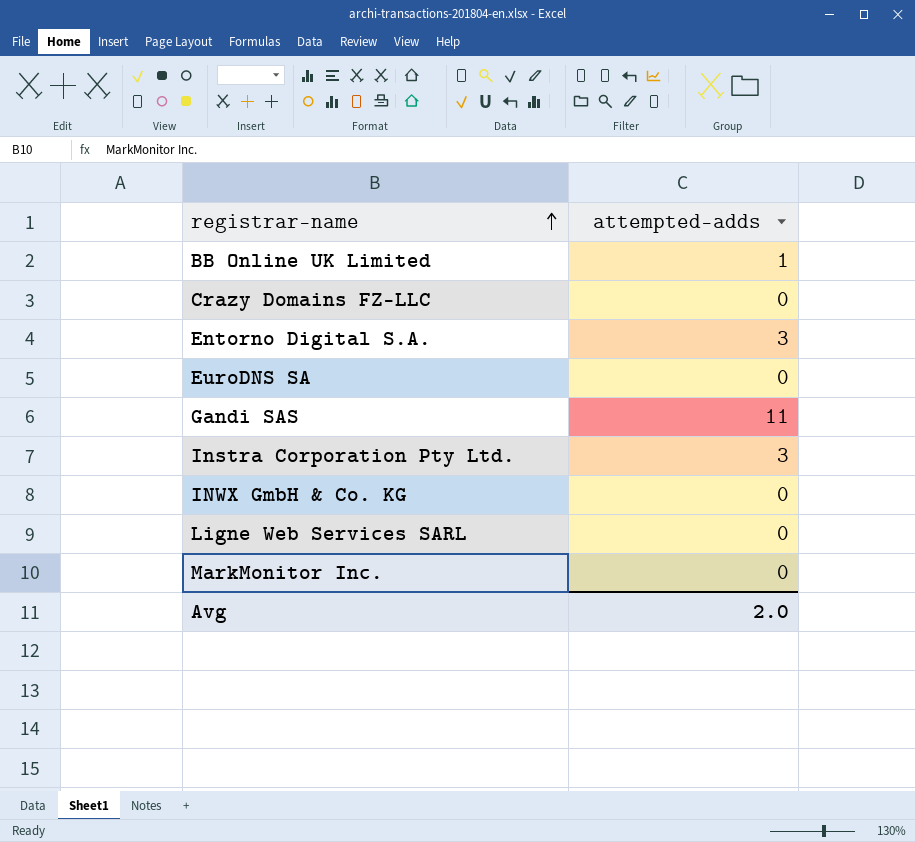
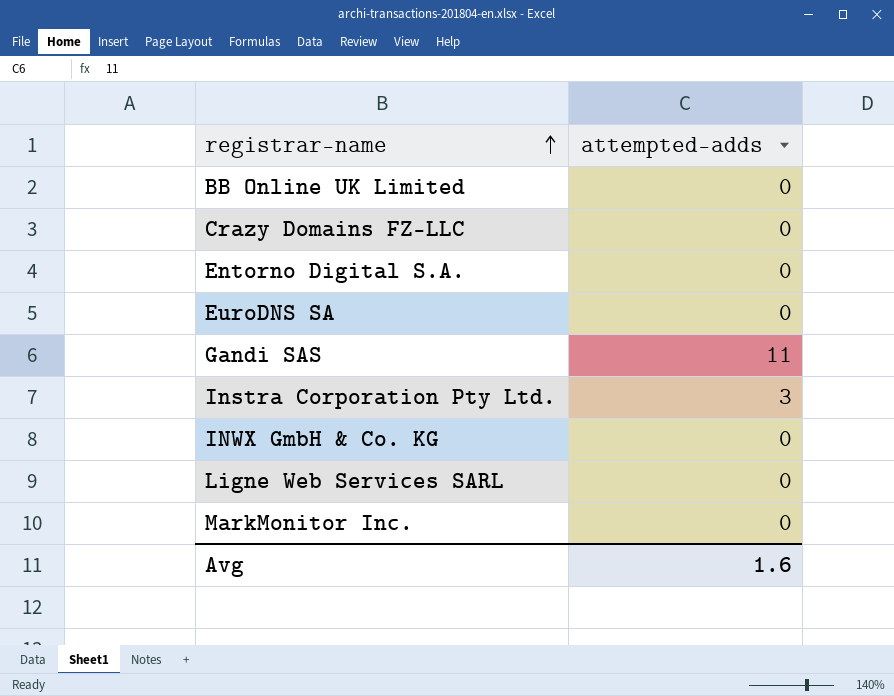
BB Online UK Limited | attempted-adds: 1 -> 0
Entorno Digital S.A. | attempted-adds: 3 -> 0
Avg | attempted-adds: 2.0 -> 1.6

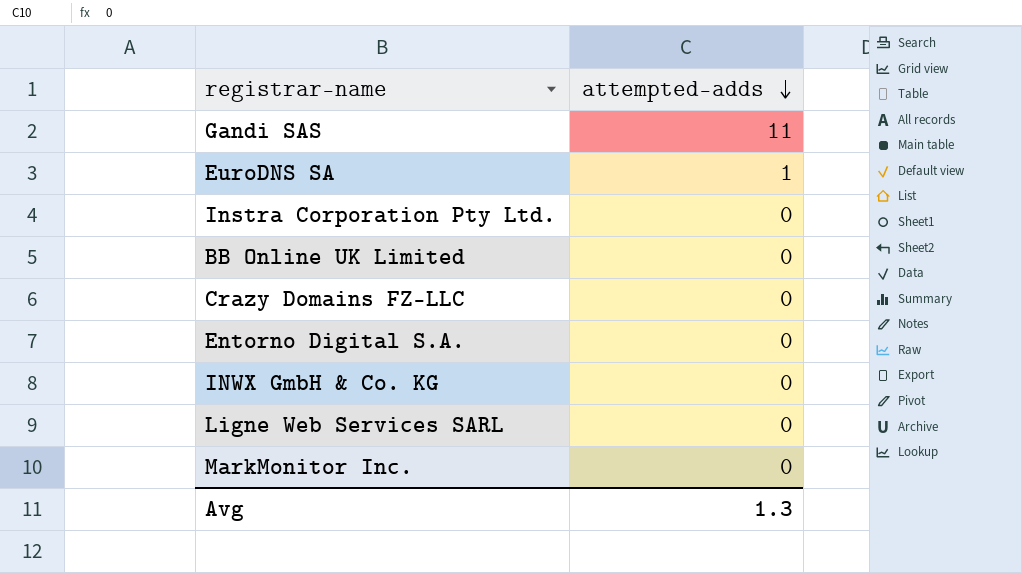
row order: registrar-name ascending -> attempted-adds descending
EuroDNS SA | attempted-adds: 0 -> 1
Instra Corporation Pty Ltd. | attempted-adds: 3 -> 0
Avg | attempted-adds: 1.6 -> 1.3

